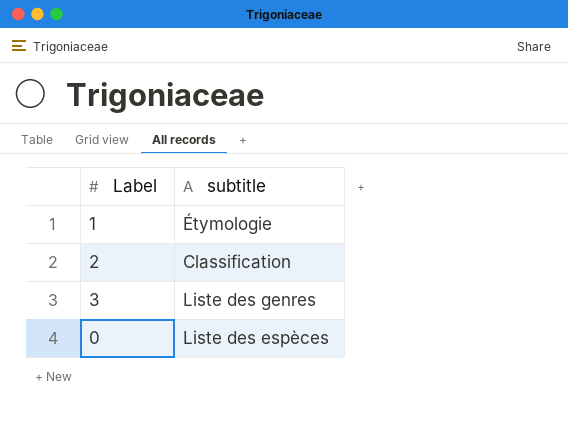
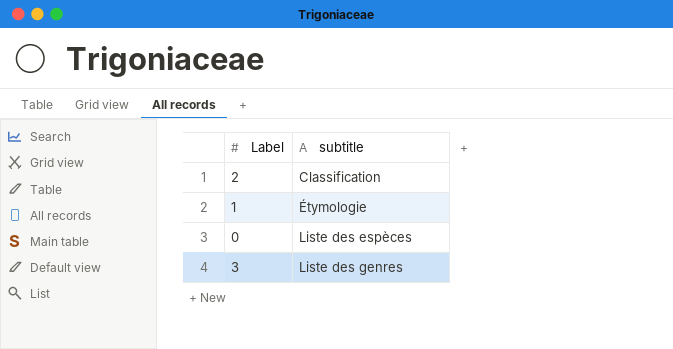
row order: none -> subtitle ascending

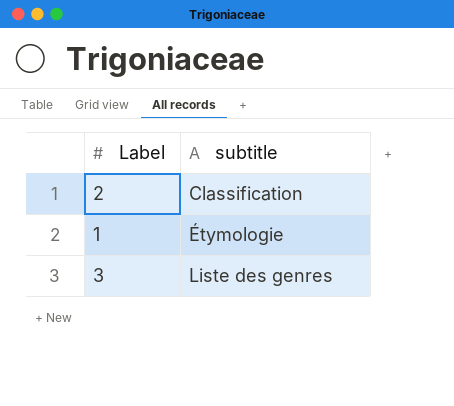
row 0: Liste des espèces -> none

